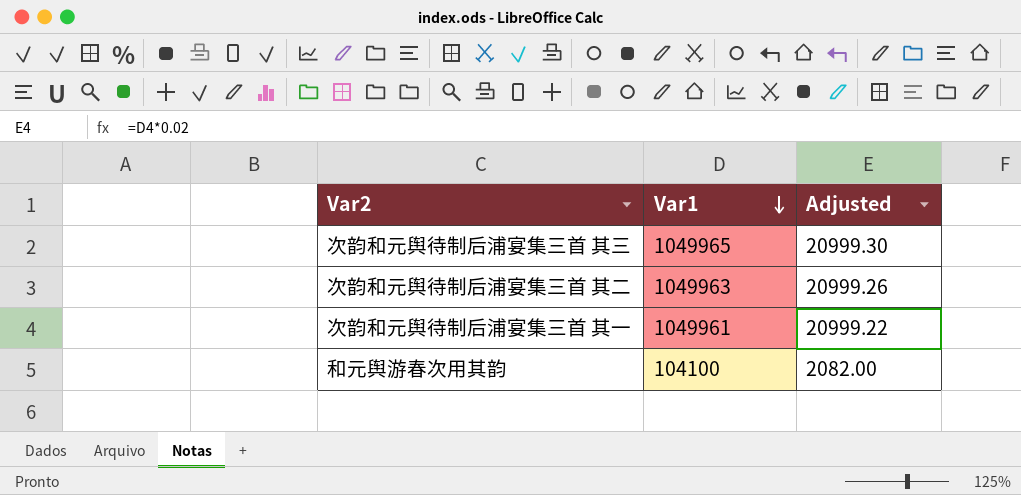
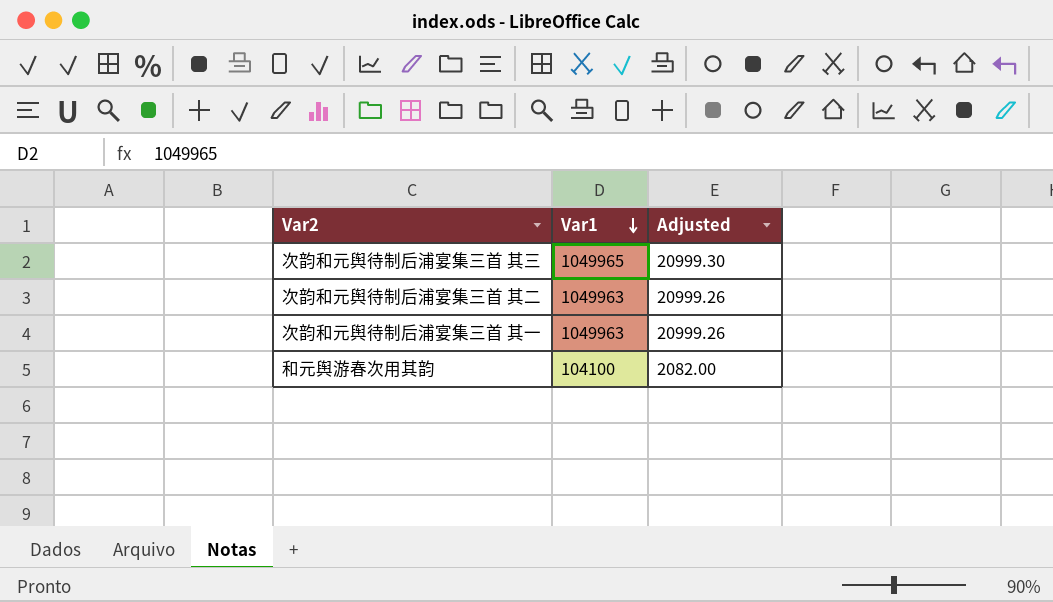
次韵和元舆待制后浦宴集三首 其一 | Var1: 1049961 -> 1049963
次韵和元舆待制后浦宴集三首 其一 | Adjusted: 20999.22 -> 20999.26

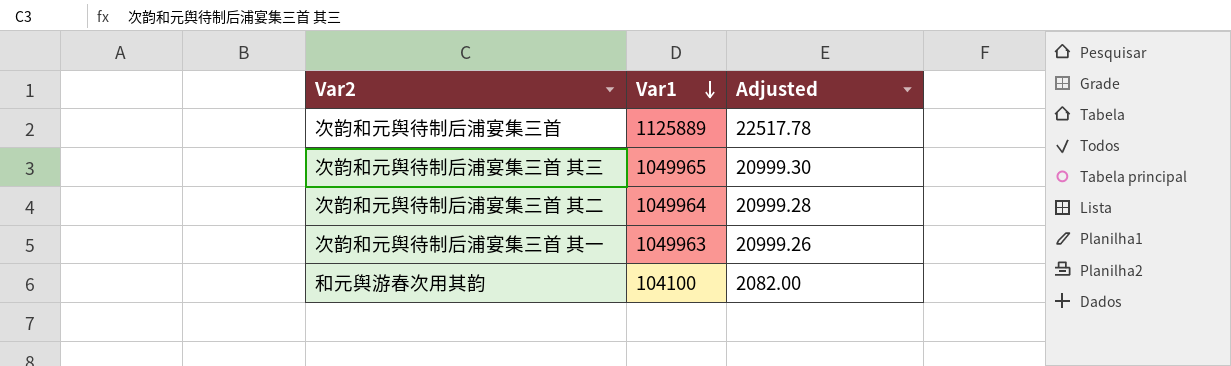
row 次韵和元舆待制后浦宴集三首: none -> 1125889 | 22517.78
次韵和元舆待制后浦宴集三首 其二 | Var1: 1049963 -> 1049964
次韵和元舆待制后浦宴集三首 其二 | Adjusted: 20999.26 -> 20999.28

